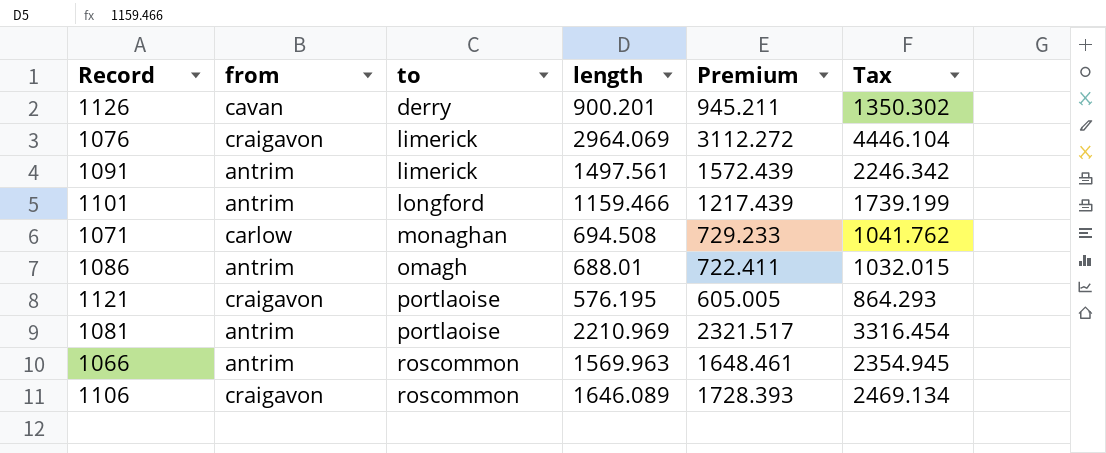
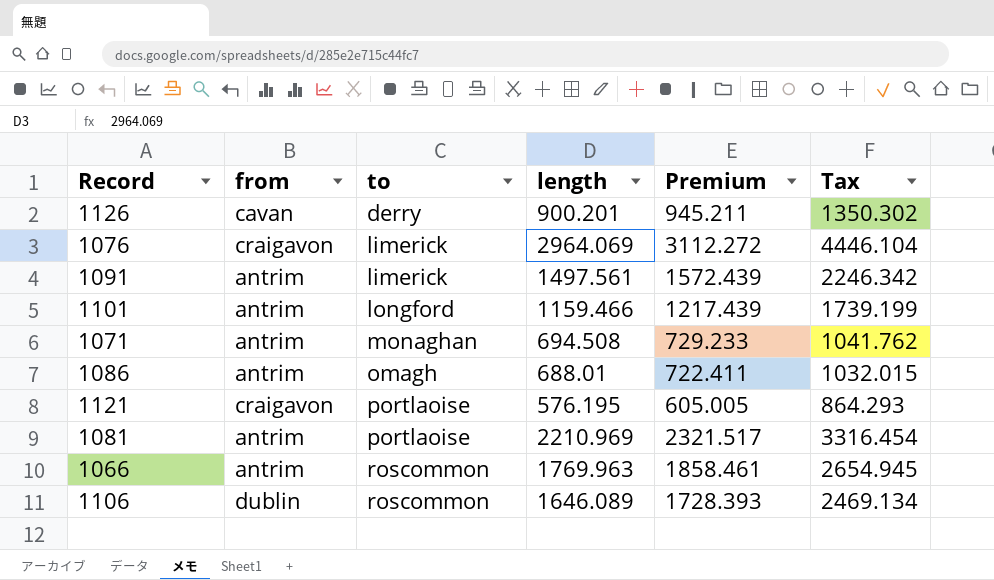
1071 | from: carlow -> antrim
1066 | length: 1569.963 -> 1769.963
1066 | Premium: 1648.461 -> 1858.461
1066 | Tax: 2354.945 -> 2654.945
1106 | from: craigavon -> dublin

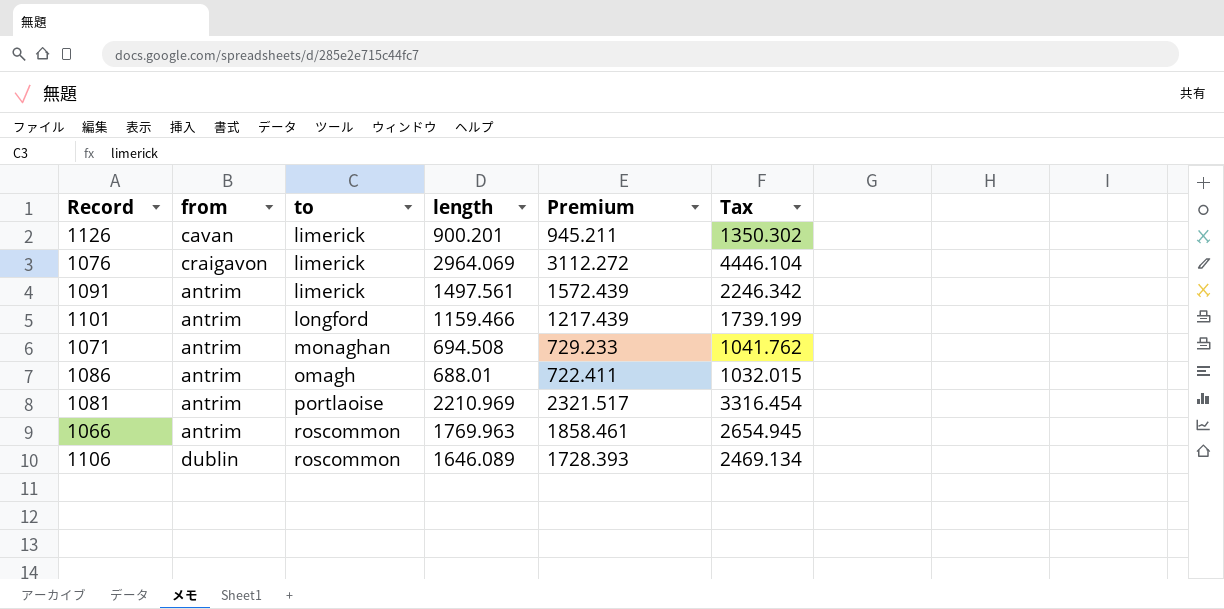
row 1121: craigavon | portlaoise | 576.195 | 605.005 | 864.293 -> none
1126 | to: derry -> limerick

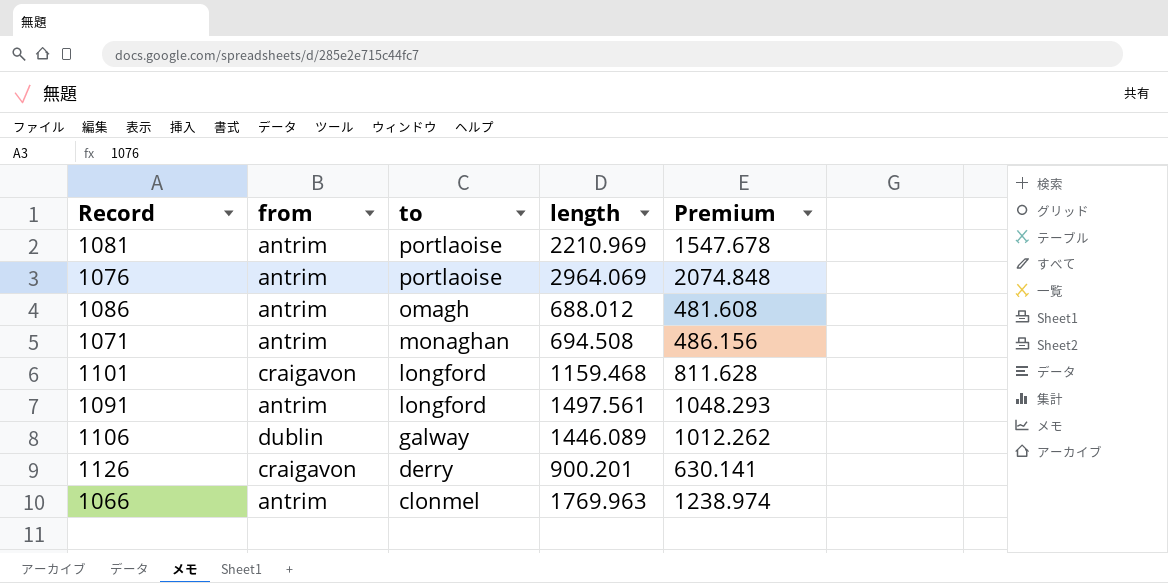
row order: to ascending -> to descending
column Tax | formula: [length] * 1.5 -> none
column Premium | formula: [length] * 1.05 -> [length] * 0.7
1076 | from: craigavon -> antrim
1076 | to: limerick -> portlaoise
1086 | length: 688.01 -> 688.012
1101 | from: antrim -> craigavon
1101 | length: 1159.466 -> 1159.468
1091 | to: limerick -> longford
1106 | to: roscommon -> galway
1106 | length: 1646.089 -> 1446.089
1126 | from: cavan -> craigavon
1126 | to: limerick -> derry
1066 | to: roscommon -> clonmel

